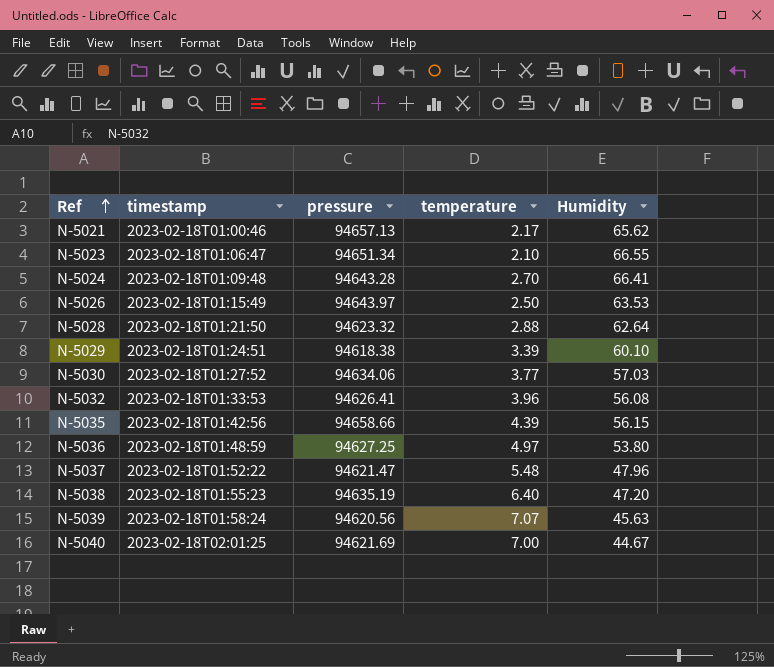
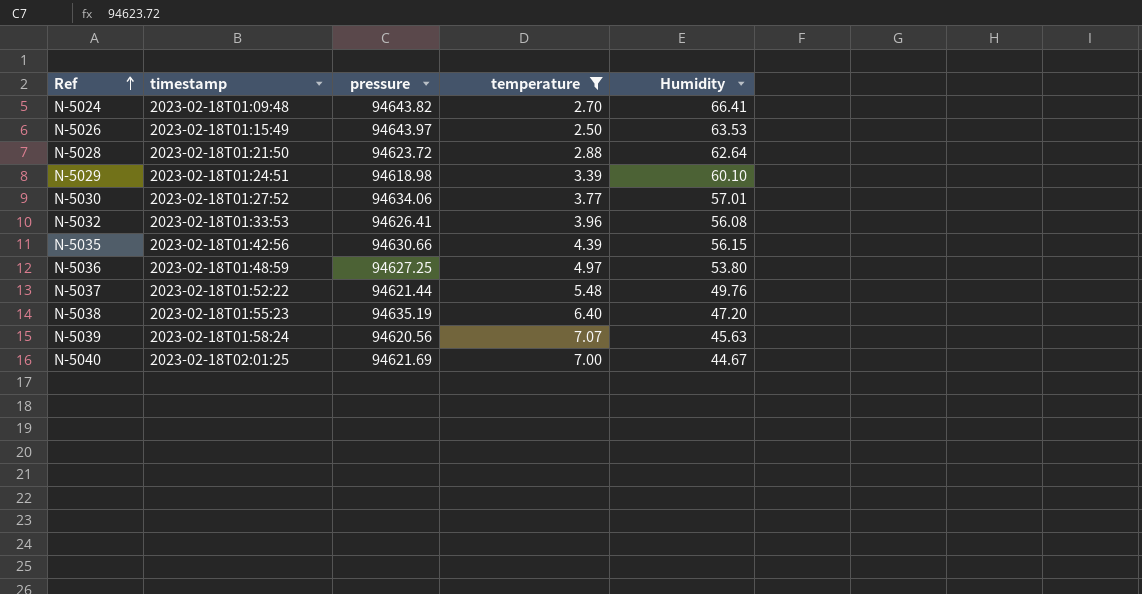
filter: none -> temperature >= 2.50
N-5024 | pressure: 94643.28 -> 94643.82
N-5028 | pressure: 94623.32 -> 94623.72
N-5029 | pressure: 94618.38 -> 94618.98
N-5030 | Humidity: 57.03 -> 57.01
N-5035 | pressure: 94658.66 -> 94630.66
N-5037 | pressure: 94621.47 -> 94621.44
N-5037 | Humidity: 47.96 -> 49.76

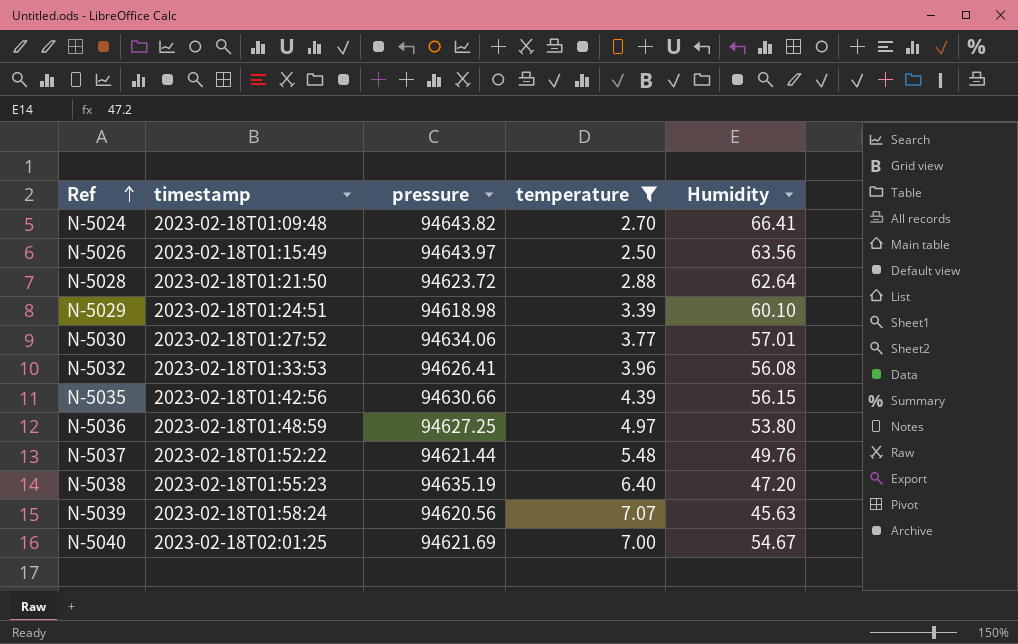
N-5026 | Humidity: 63.53 -> 63.56
N-5040 | Humidity: 44.67 -> 54.67

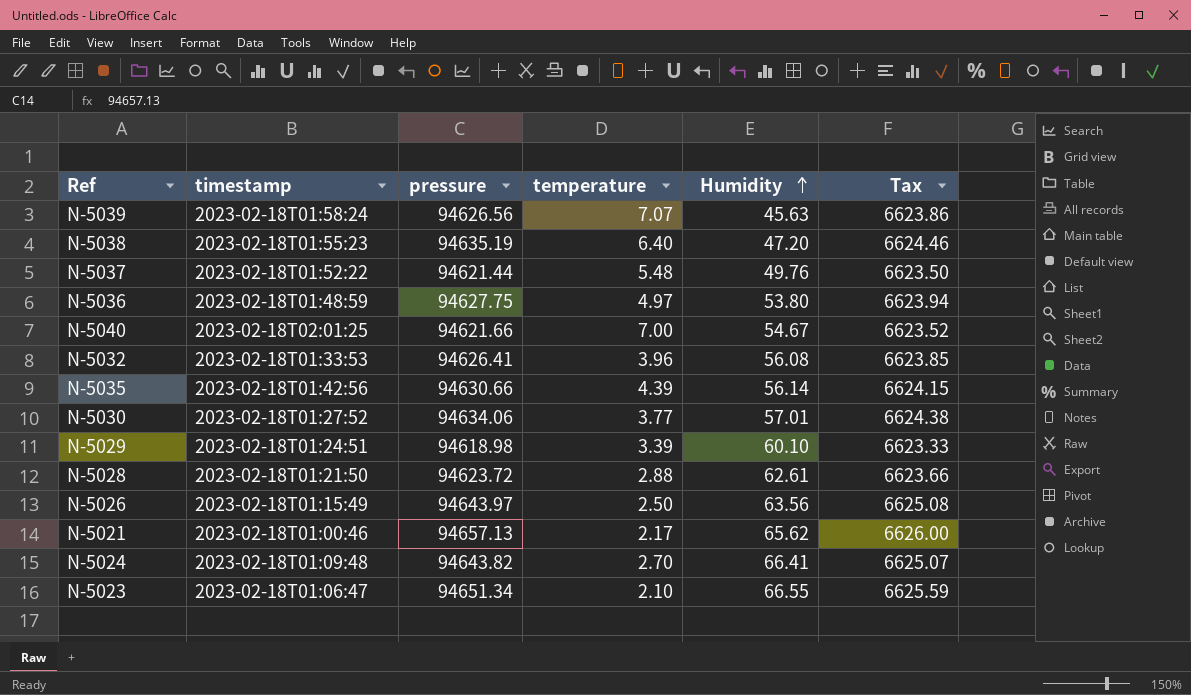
filter: temperature >= 2.50 -> none
row order: Ref ascending -> Humidity ascending
column Tax | formula: none -> [pressure] * 0.07
N-5039 | pressure: 94620.56 -> 94626.56
N-5036 | pressure: 94627.25 -> 94627.75
N-5040 | pressure: 94621.69 -> 94621.66
N-5035 | Humidity: 56.15 -> 56.14
N-5028 | Humidity: 62.64 -> 62.61

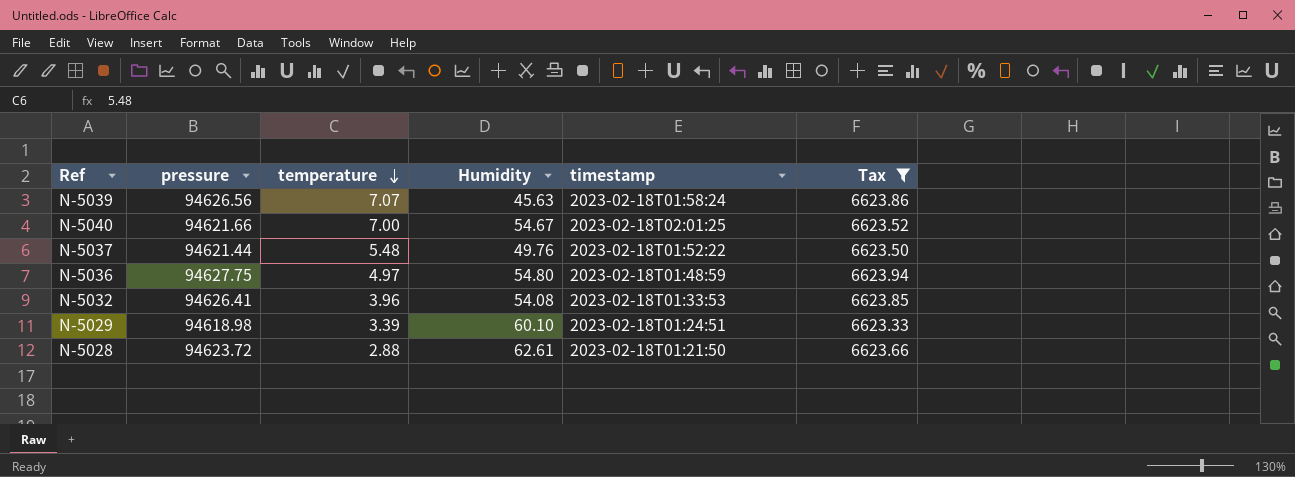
filter: none -> Tax <= 6623.94
row order: Humidity ascending -> temperature descending
column timestamp | position: 2 -> 5
N-5036 | Humidity: 53.80 -> 54.80
N-5032 | Humidity: 56.08 -> 54.08

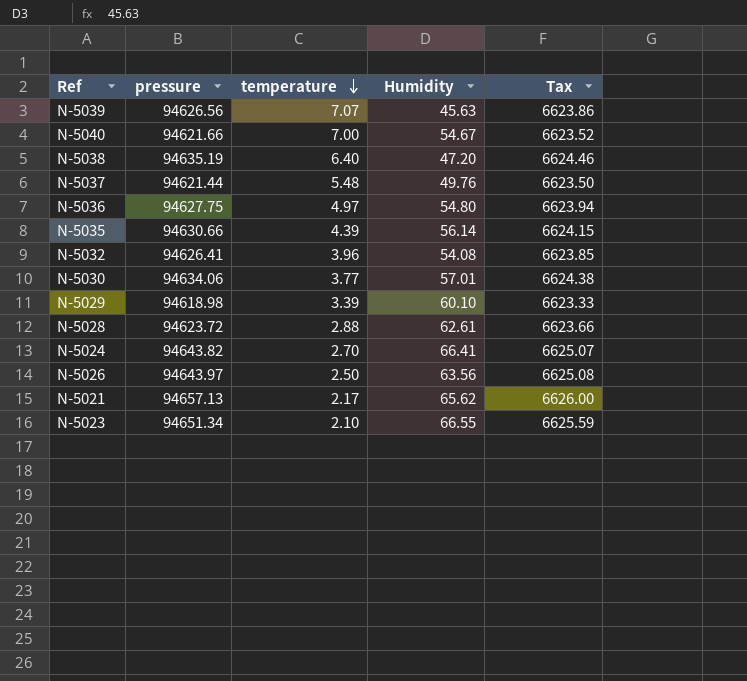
filter: Tax <= 6623.94 -> none
column timestamp | position: 5 -> none

